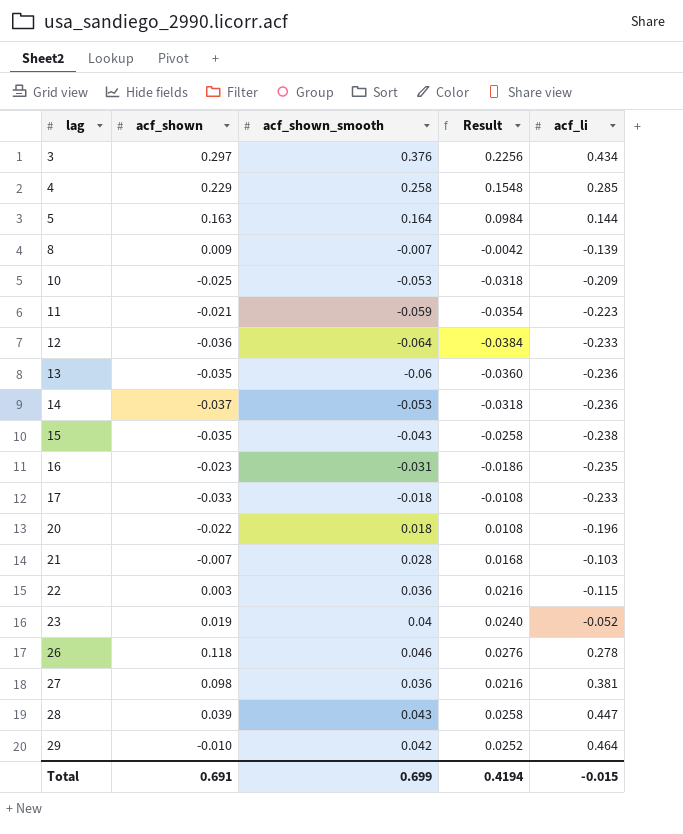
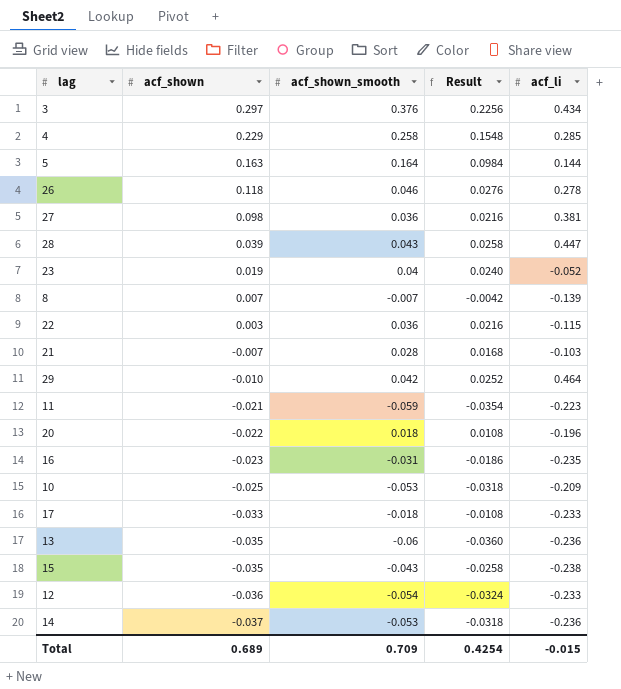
row order: lag ascending -> acf_shown descending
8 | acf_shown: 0.009 -> 0.007
12 | acf_shown_smooth: -0.064 -> -0.054
12 | Result: -0.0384 -> -0.0324
Total | acf_shown: 0.691 -> 0.689
Total | acf_shown_smooth: 0.699 -> 0.709
Total | Result: 0.4194 -> 0.4254

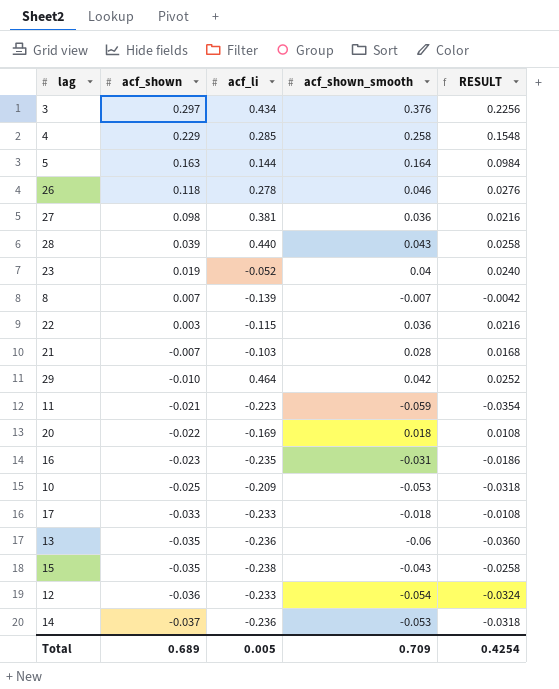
column acf_li | position: 5 -> 3
column name: Result -> RESULT
28 | acf_li: 0.447 -> 0.440
20 | acf_li: -0.196 -> -0.169
Total | acf_li: -0.015 -> 0.005

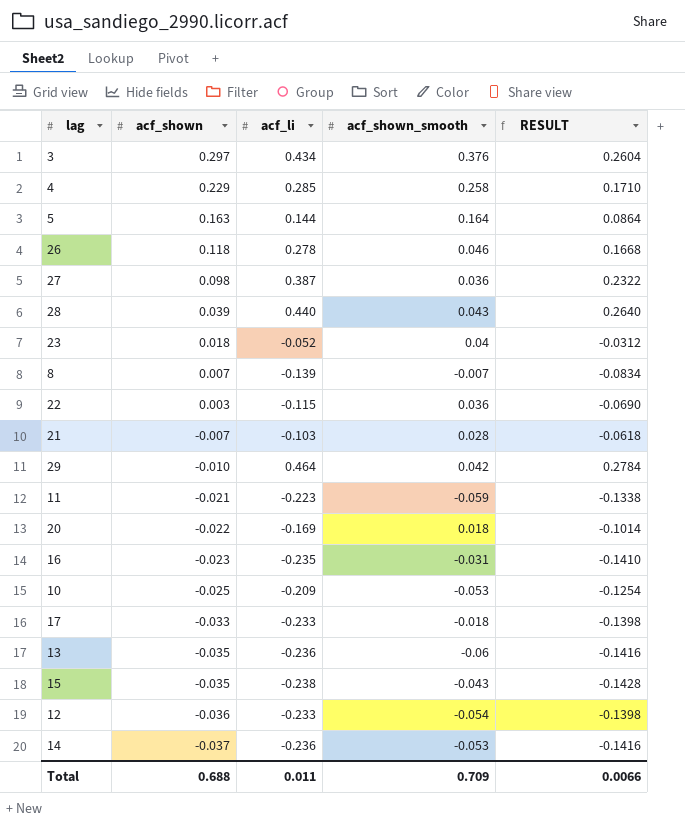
column RESULT | formula: [acf_shown_smooth] * 0.6 -> [acf_li] * 0.6
27 | acf_li: 0.381 -> 0.387
23 | acf_shown: 0.019 -> 0.018
Total | acf_shown: 0.689 -> 0.688
Total | acf_li: 0.005 -> 0.011
Total | RESULT: 0.4254 -> 0.0066

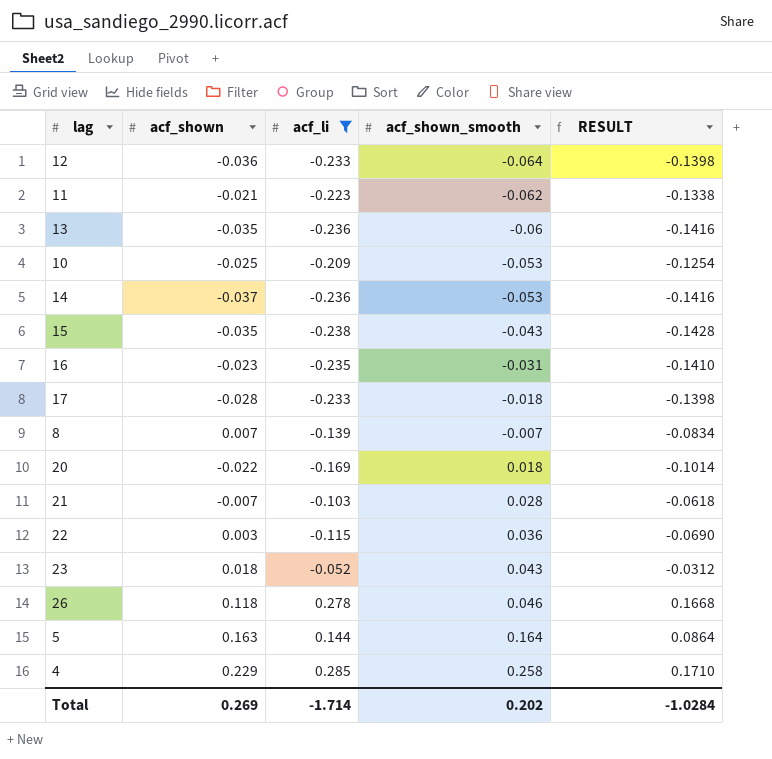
filter: none -> acf_li <= 0.285
row order: acf_shown descending -> acf_shown_smooth ascending
12 | acf_shown_smooth: -0.054 -> -0.064
11 | acf_shown_smooth: -0.059 -> -0.062
17 | acf_shown: -0.033 -> -0.028
23 | acf_shown_smooth: 0.04 -> 0.043
Total | acf_shown: 0.688 -> 0.269
Total | acf_li: 0.011 -> -1.714
Total | acf_shown_smooth: 0.709 -> 0.202
Total | RESULT: 0.0066 -> -1.0284

